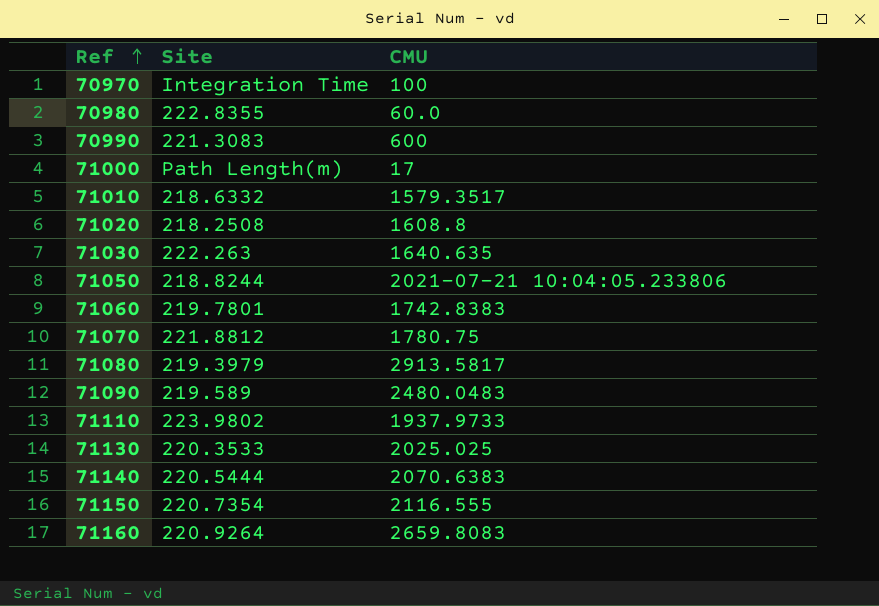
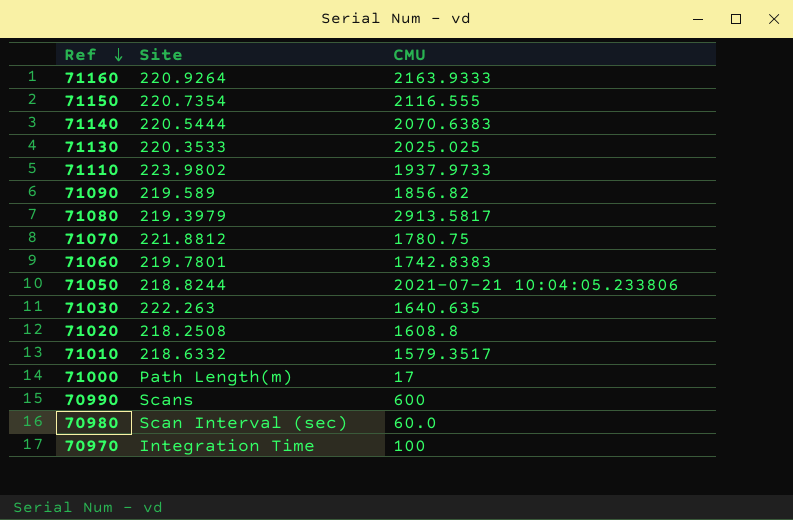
row order: Ref ascending -> Ref descending
71160 | CMU: 2659.8083 -> 2163.9333
71090 | CMU: 2480.0483 -> 1856.82
70990 | Site: 221.3083 -> Scans
70980 | Site: 222.8355 -> Scan Interval (sec)

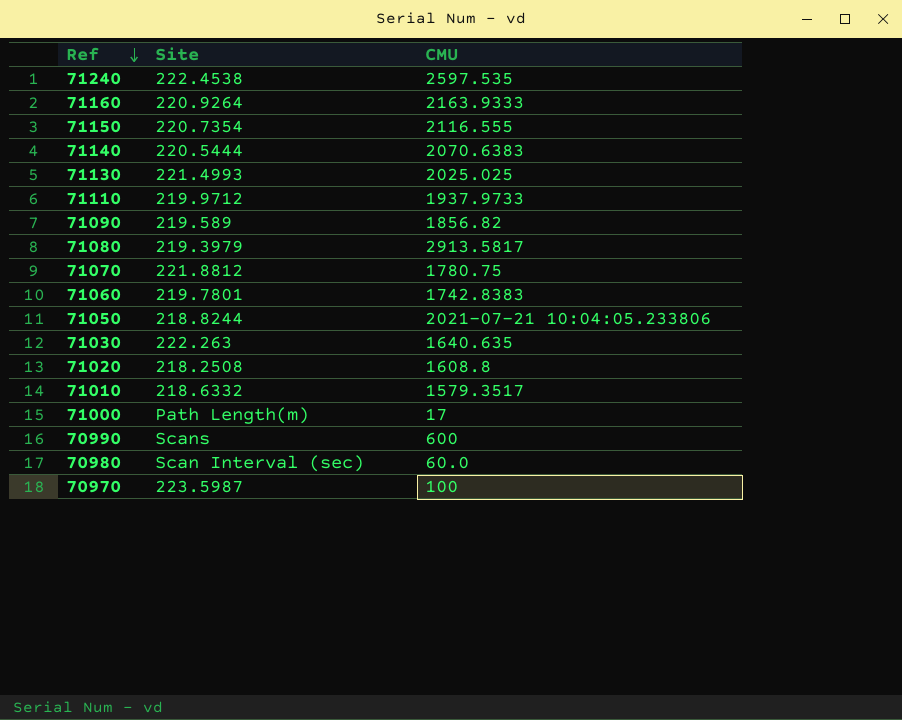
row 71240: none -> 222.4538 | 2597.535
71130 | Site: 220.3533 -> 221.4993
71110 | Site: 223.9802 -> 219.9712
70970 | Site: Integration Time -> 223.5987

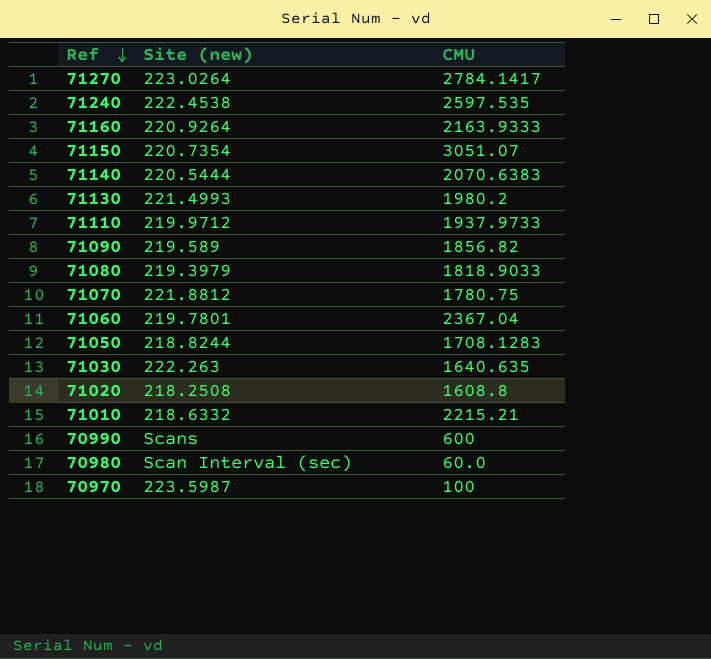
column name: Site -> Site (new)
row 71000: Path Length(m) | 17 -> none
row 71270: none -> 223.0264 | 2784.1417
71150 | CMU: 2116.555 -> 3051.07
71130 | CMU: 2025.025 -> 1980.2
71080 | CMU: 2913.5817 -> 1818.9033
71060 | CMU: 1742.8383 -> 2367.04
71050 | CMU: 2021-07-21 10:04:05.233806 -> 1708.1283
71010 | CMU: 1579.3517 -> 2215.21

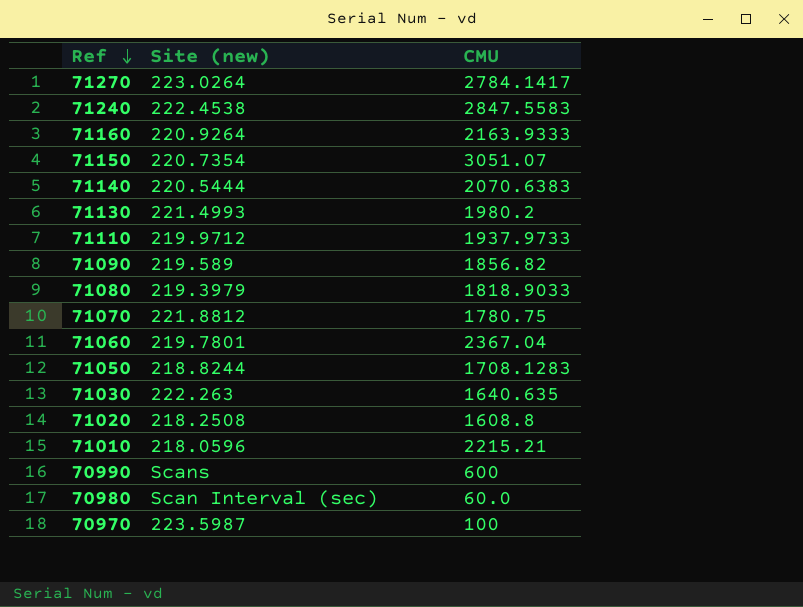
71240 | CMU: 2597.535 -> 2847.5583
71010 | Site (new): 218.6332 -> 218.0596

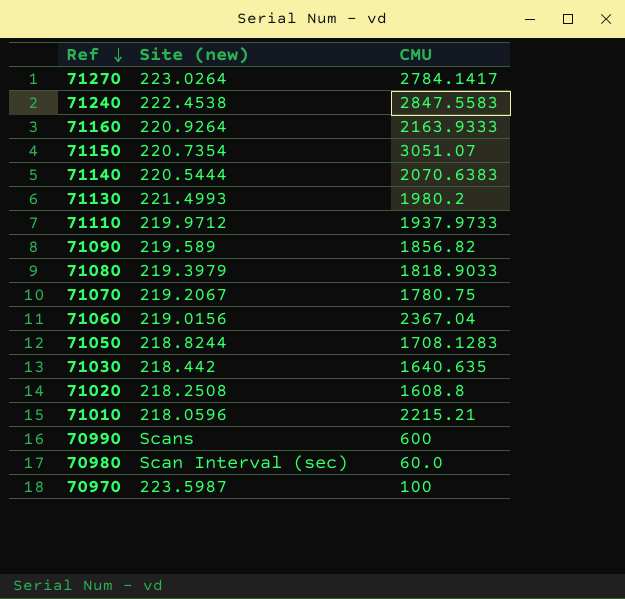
71070 | Site (new): 221.8812 -> 219.2067
71060 | Site (new): 219.7801 -> 219.0156
71030 | Site (new): 222.263 -> 218.442

